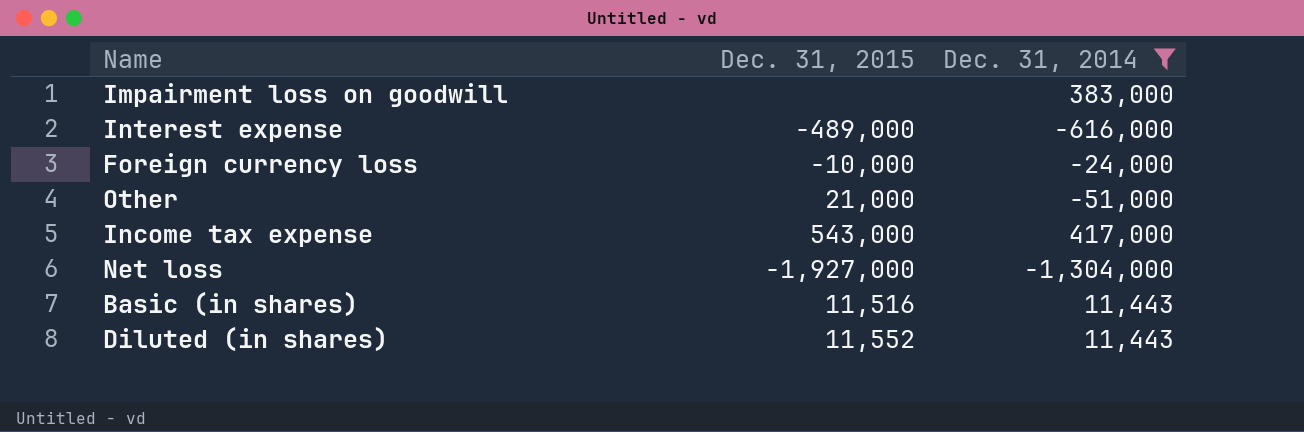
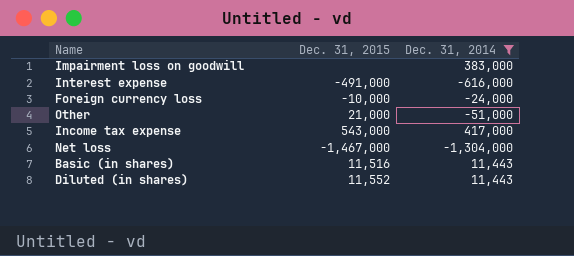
Interest expense | Dec. 31, 2015: -489,000 -> -491,000
Net loss | Dec. 31, 2015: -1,927,000 -> -1,467,000

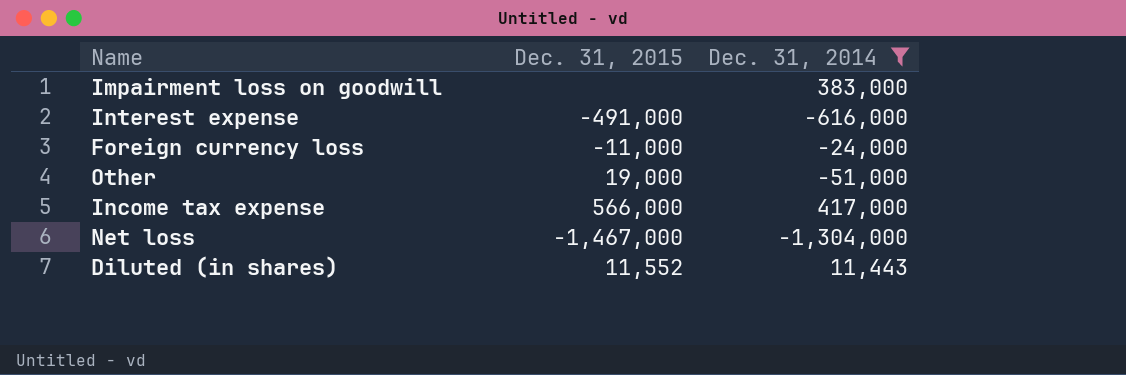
row Basic (in shares): 11,516 | 11,443 -> none
Foreign currency loss | Dec. 31, 2015: -10,000 -> -11,000
Other | Dec. 31, 2015: 21,000 -> 19,000
Income tax expense | Dec. 31, 2015: 543,000 -> 566,000

